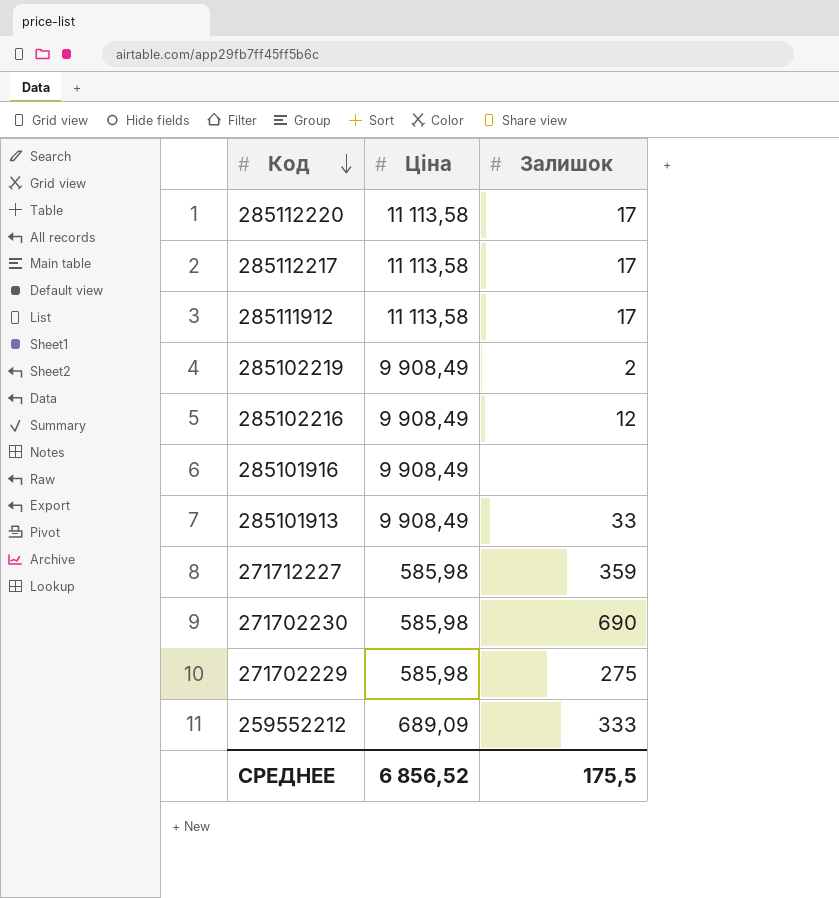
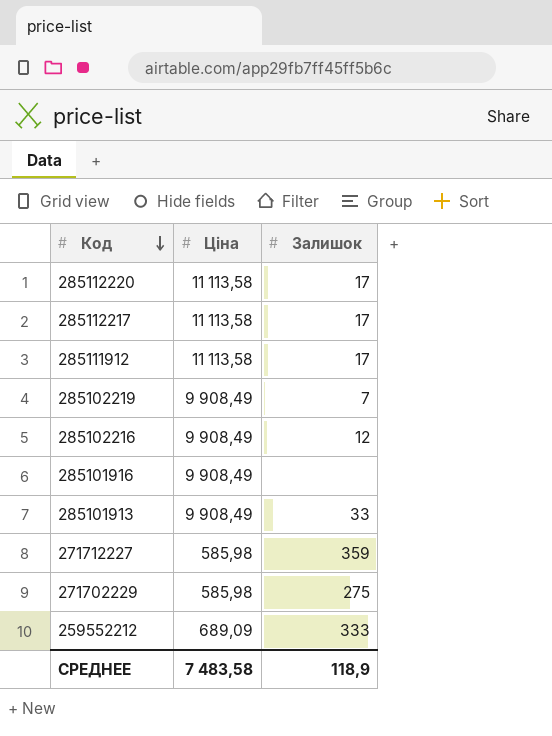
row 271702230: 585,98 | 690 -> none
285102219 | Залишок: 2 -> 7
СРЕДНЕЕ | Ціна: 6 856,52 -> 7 483,58
СРЕДНЕЕ | Залишок: 175,5 -> 118,9

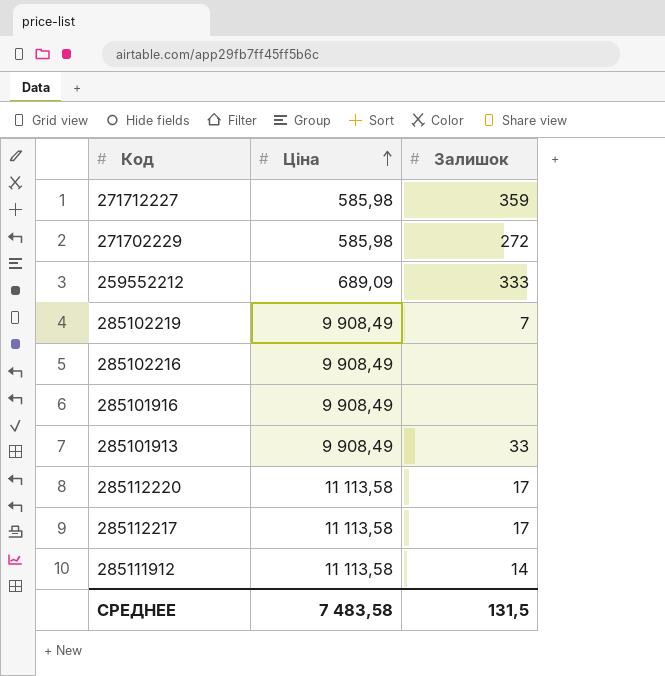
row order: Код descending -> Ціна ascending
271702229 | Залишок: 275 -> 272
285102216 | Залишок: 12 -> none
285111912 | Залишок: 17 -> 14
СРЕДНЕЕ | Залишок: 118,9 -> 131,5

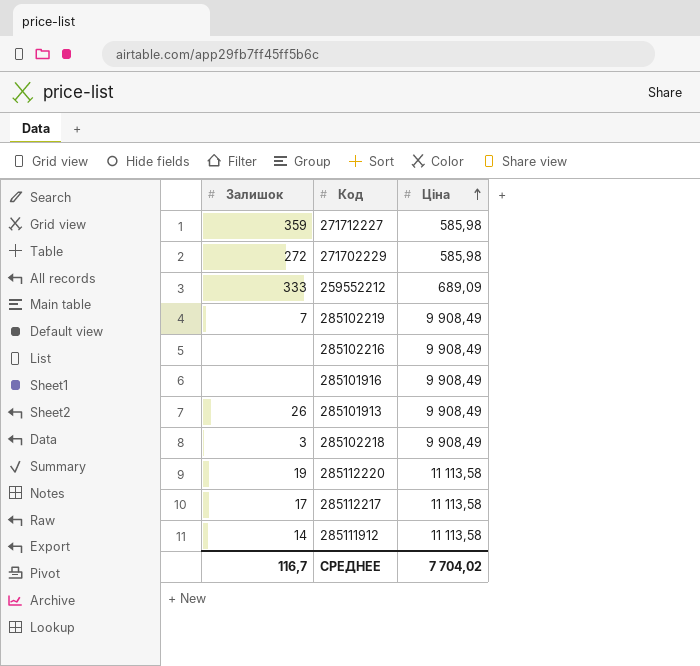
column Залишок | position: 3 -> 1
285101913 | Залишок: 33 -> 26
row 285102218: none -> 3 | 9 908,49
285112220 | Залишок: 17 -> 19
СРЕДНЕЕ | Залишок: 131,5 -> 116,7
СРЕДНЕЕ | Ціна: 7 483,58 -> 7 704,02

